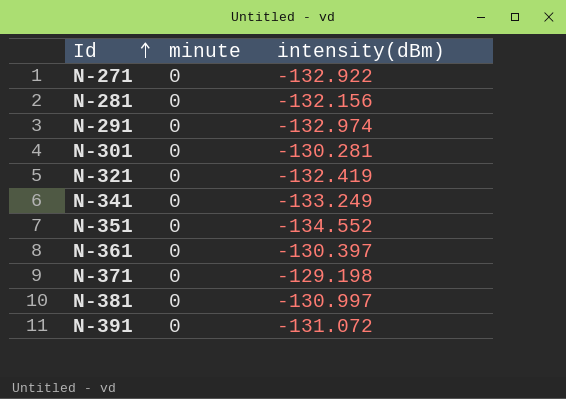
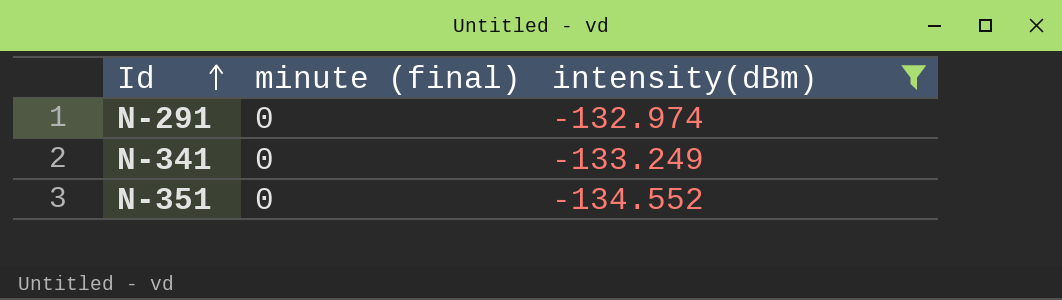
filter: none -> intensity(dBm) <= -132.974
column name: minute -> minute (final)

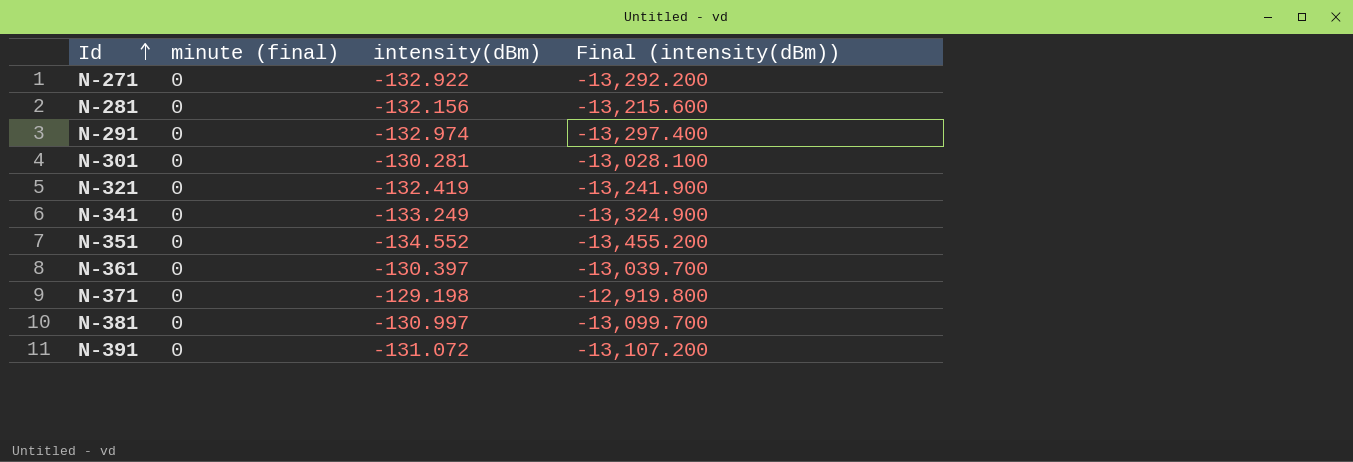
filter: intensity(dBm) <= -132.974 -> none
column Final (intensity(dBm)) | formula: none -> [intensity(dBm)] * 100

